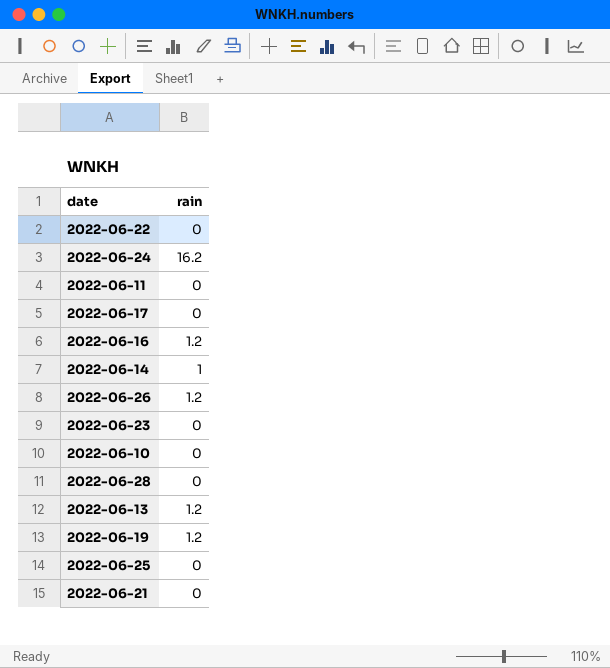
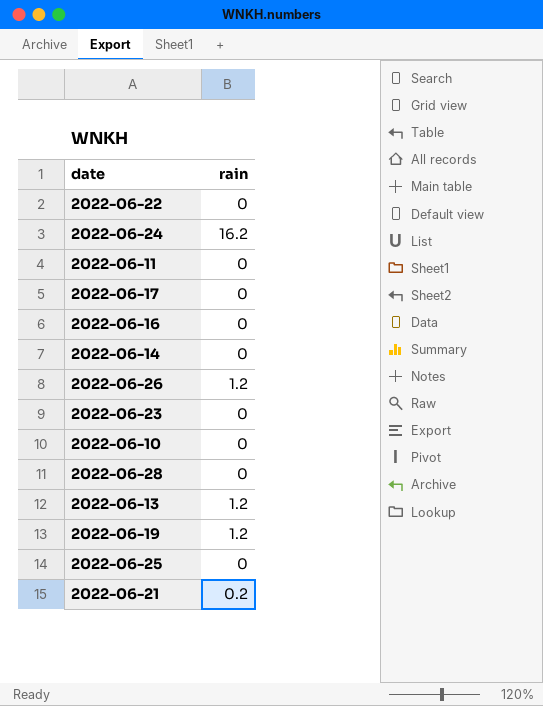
2022-06-16 | rain: 1.2 -> 0
2022-06-14 | rain: 1 -> 0
2022-06-21 | rain: 0 -> 0.2

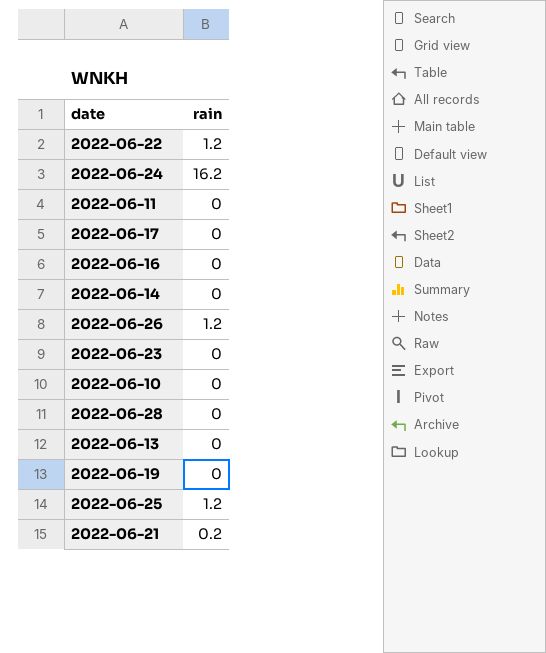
2022-06-22 | rain: 0 -> 1.2
2022-06-13 | rain: 1.2 -> 0
2022-06-19 | rain: 1.2 -> 0
2022-06-25 | rain: 0 -> 1.2

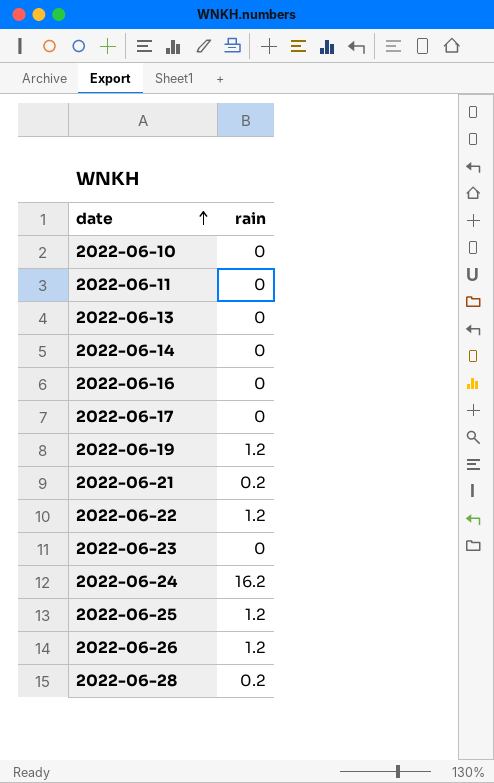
row order: none -> date ascending
2022-06-19 | rain: 0 -> 1.2
2022-06-28 | rain: 0 -> 0.2

